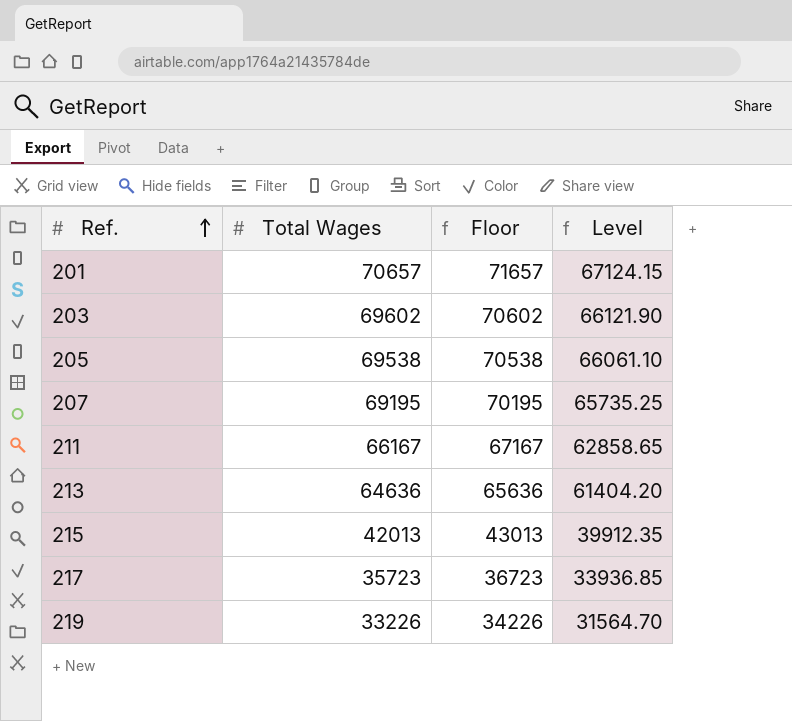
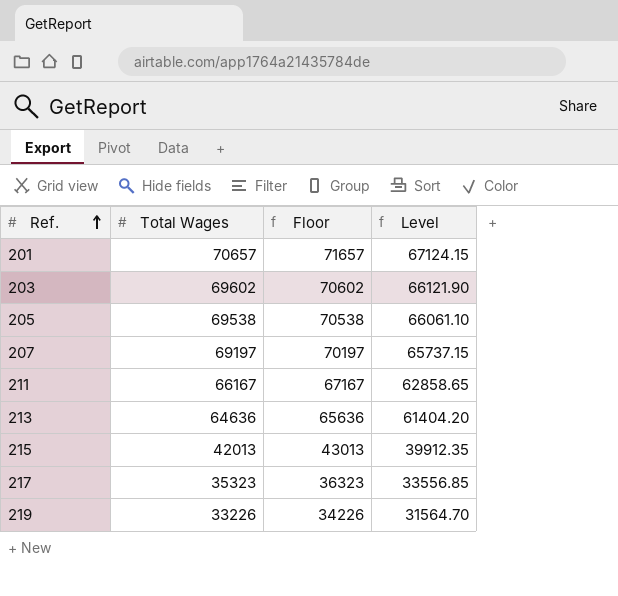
207 | Total Wages: 69195 -> 69197
207 | Floor: 70195 -> 70197
207 | Level: 65735.25 -> 65737.15
217 | Total Wages: 35723 -> 35323
217 | Floor: 36723 -> 36323
217 | Level: 33936.85 -> 33556.85

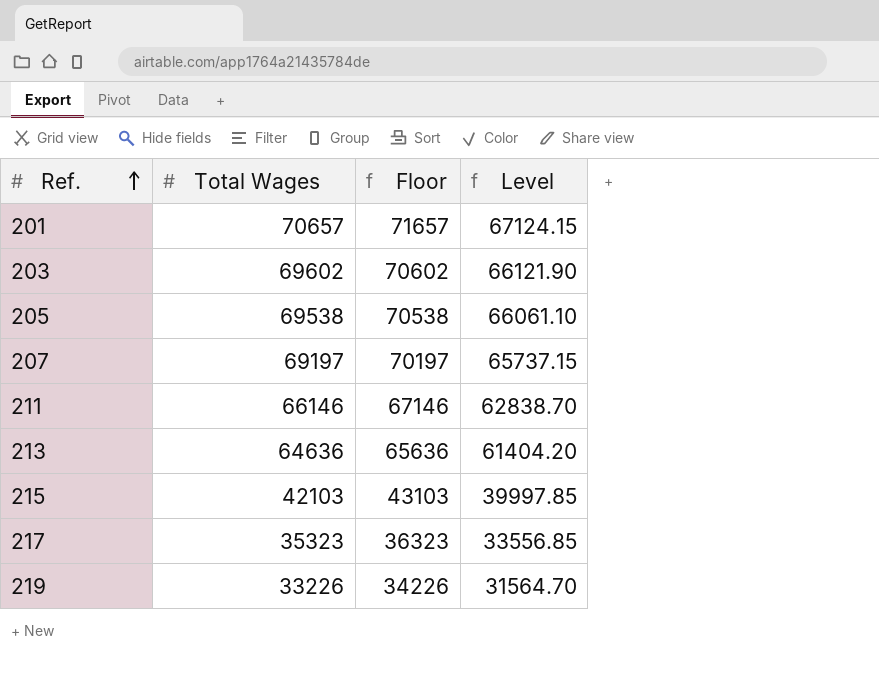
211 | Total Wages: 66167 -> 66146
211 | Floor: 67167 -> 67146
211 | Level: 62858.65 -> 62838.70
215 | Total Wages: 42013 -> 42103
215 | Floor: 43013 -> 43103
215 | Level: 39912.35 -> 39997.85

